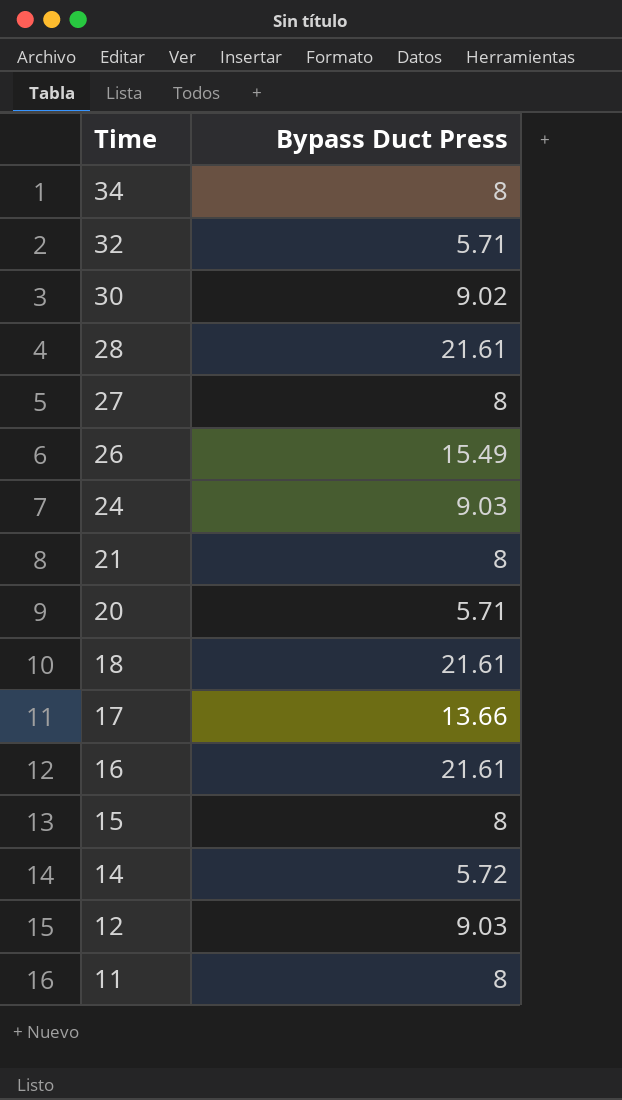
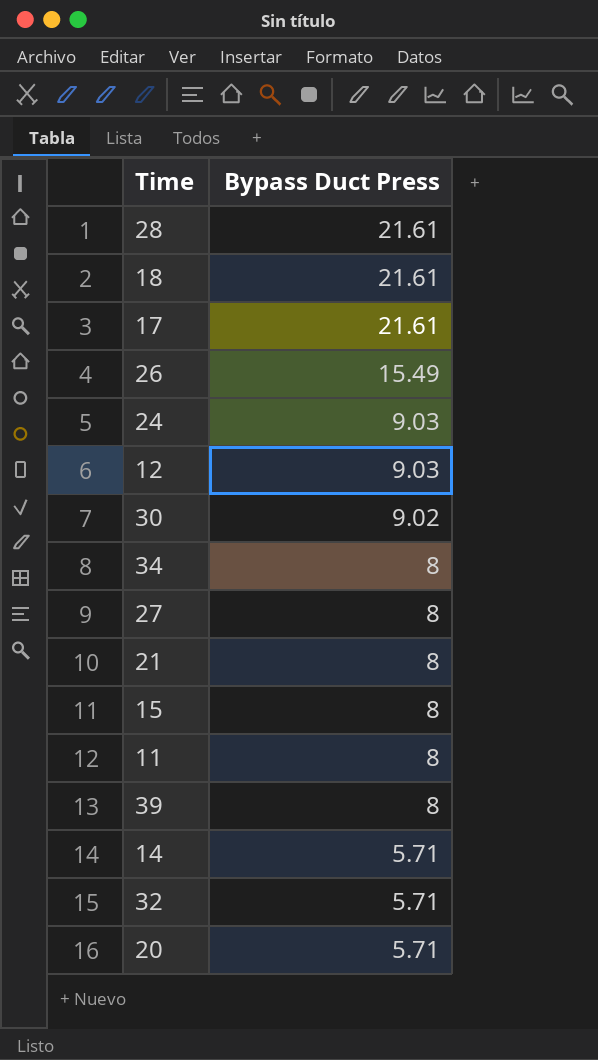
row order: Time descending -> Bypass Duct Press descending
row 16: 21.61 -> none
17 | Bypass Duct Press: 13.66 -> 21.61
row 39: none -> 8
14 | Bypass Duct Press: 5.72 -> 5.71

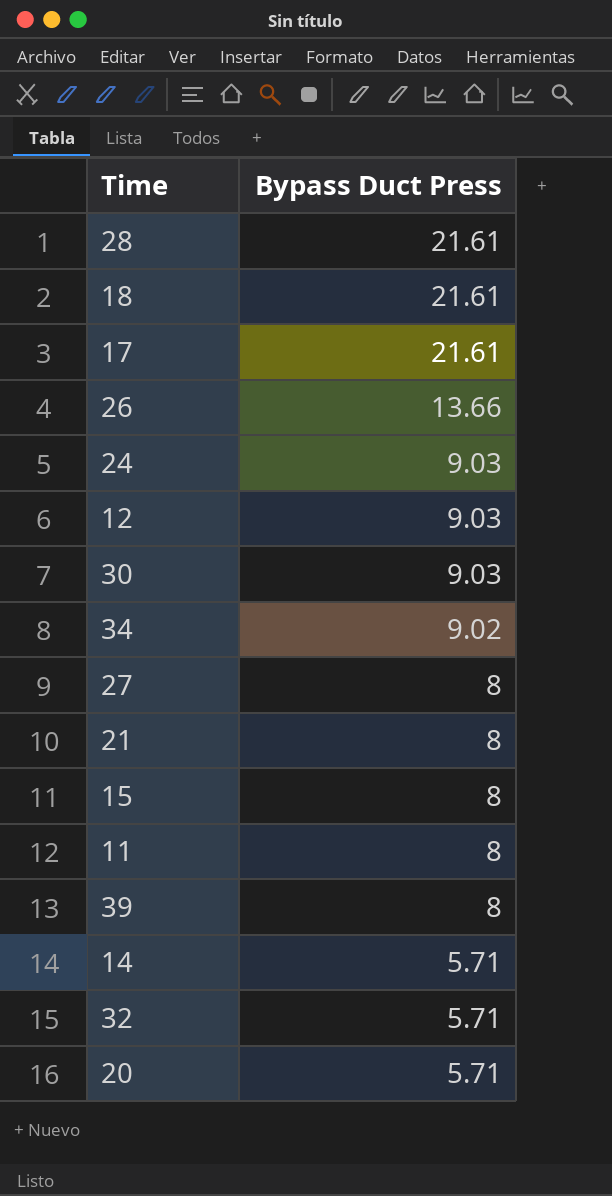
26 | Bypass Duct Press: 15.49 -> 13.66
30 | Bypass Duct Press: 9.02 -> 9.03
34 | Bypass Duct Press: 8 -> 9.02

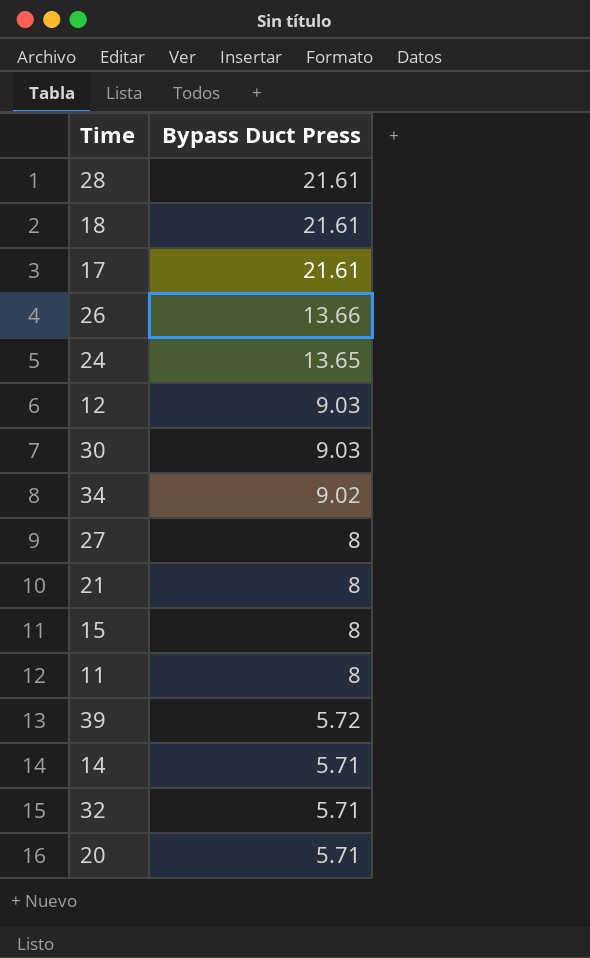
24 | Bypass Duct Press: 9.03 -> 13.65
39 | Bypass Duct Press: 8 -> 5.72

